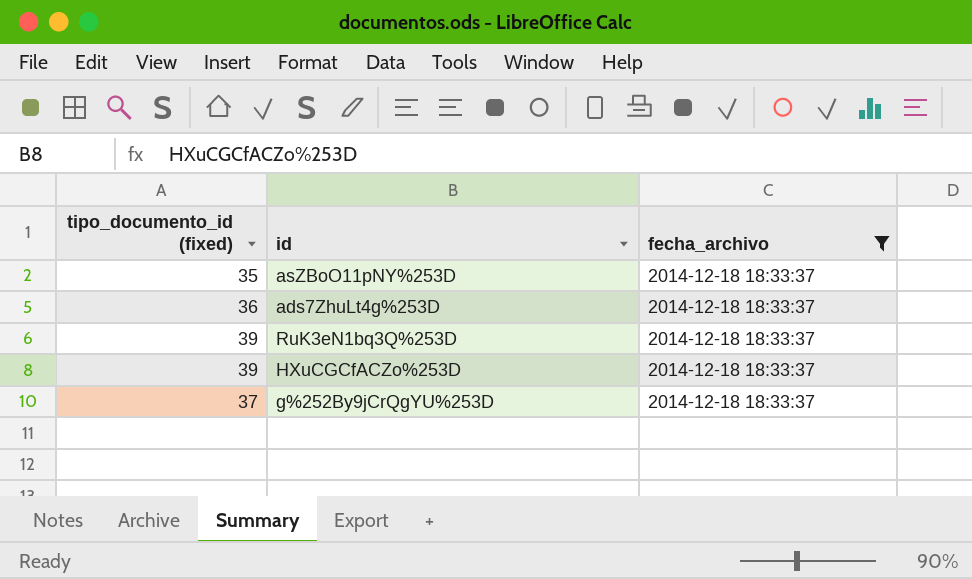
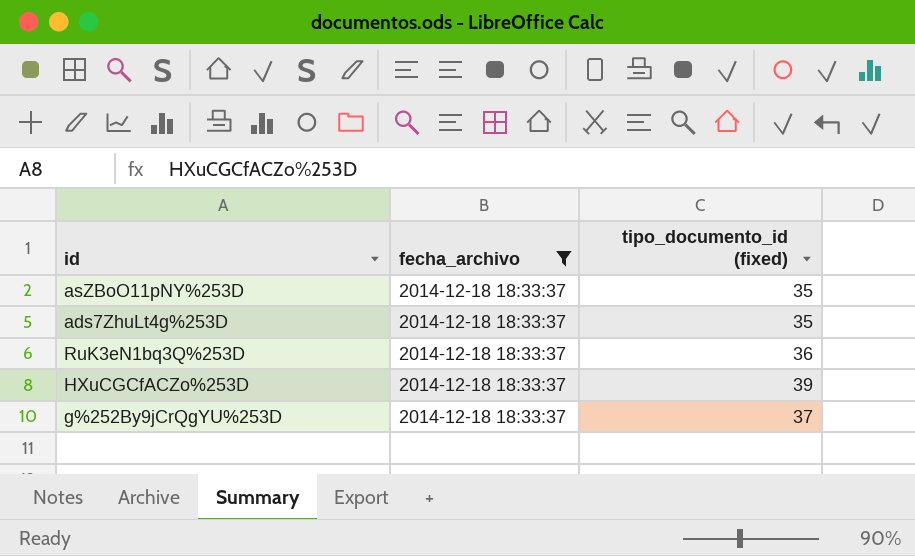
column tipo_documento_id (fixed) | position: 1 -> 3
ads7ZhuLt4g%253D | tipo_documento_id (fixed): 36 -> 35
RuK3eN1bq3Q%253D | tipo_documento_id (fixed): 39 -> 36

